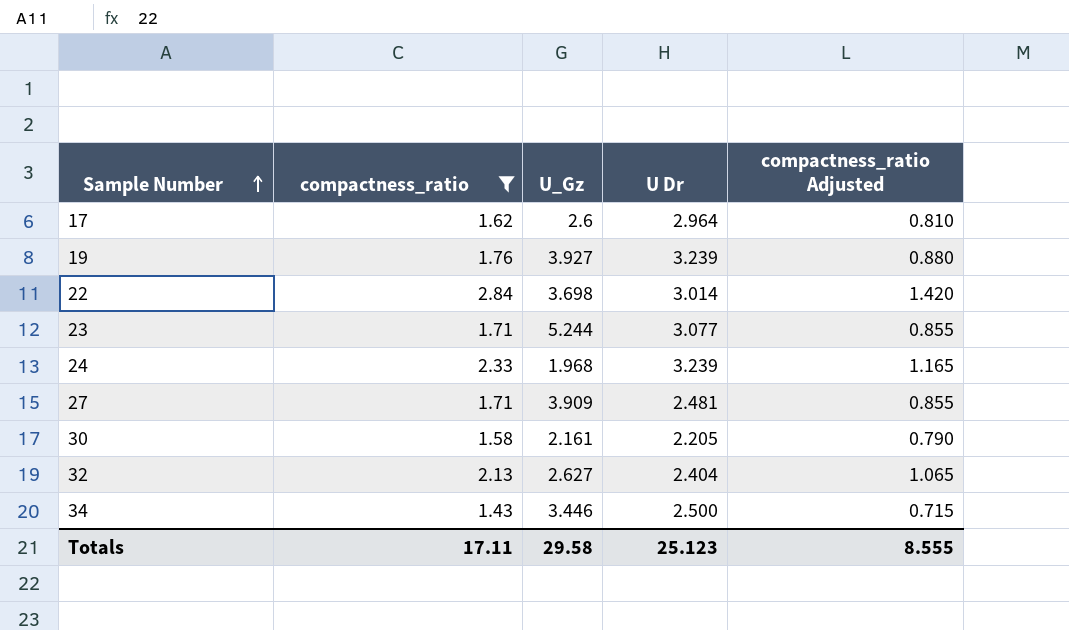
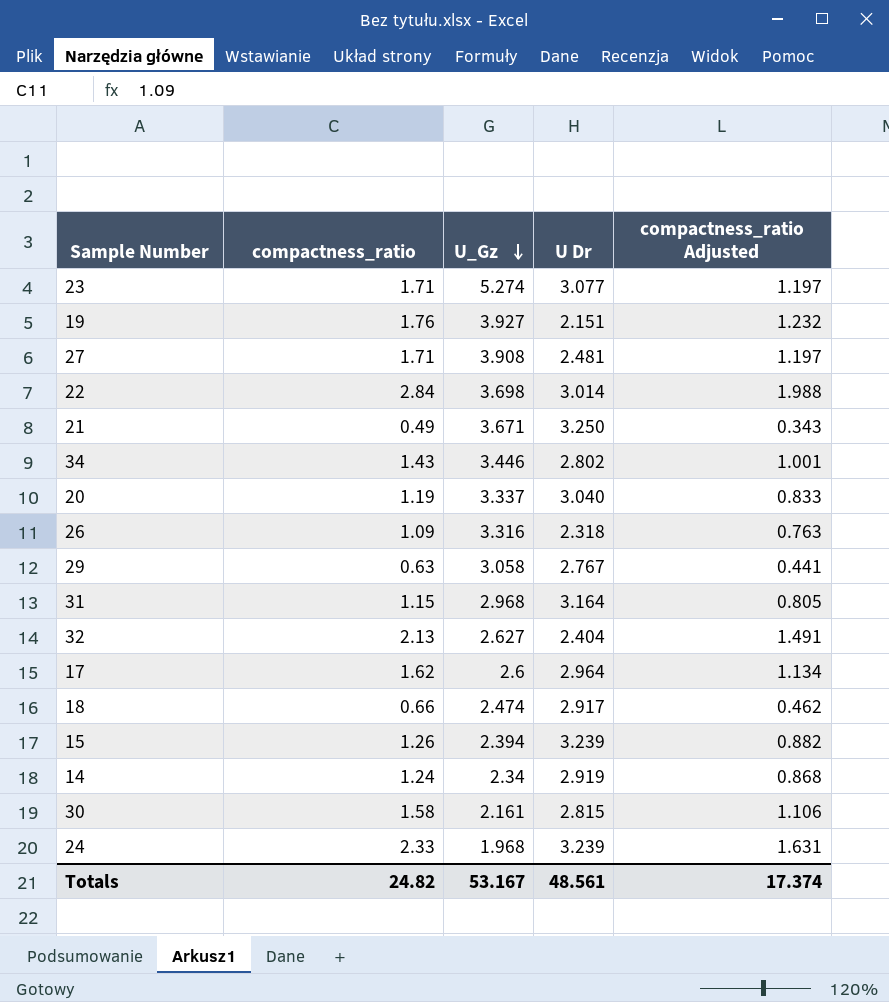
filter: compactness_ratio >= 1.43 -> none
row order: Sample Number ascending -> U_Gz descending
column compactness_ratio Adjusted | formula: [compactness_ratio] * 0.5 -> [compactness_ratio] * 0.7
23 | U_Gz: 5.244 -> 5.274
19 | U Dr: 3.239 -> 2.151
27 | U_Gz: 3.909 -> 3.908
34 | U Dr: 2.500 -> 2.802
30 | U Dr: 2.205 -> 2.815
Totals | compactness_ratio: 17.11 -> 24.82
Totals | U_Gz: 29.58 -> 53.167
Totals | U Dr: 25.123 -> 48.561
Totals | compactness_ratio Adjusted: 8.555 -> 17.374

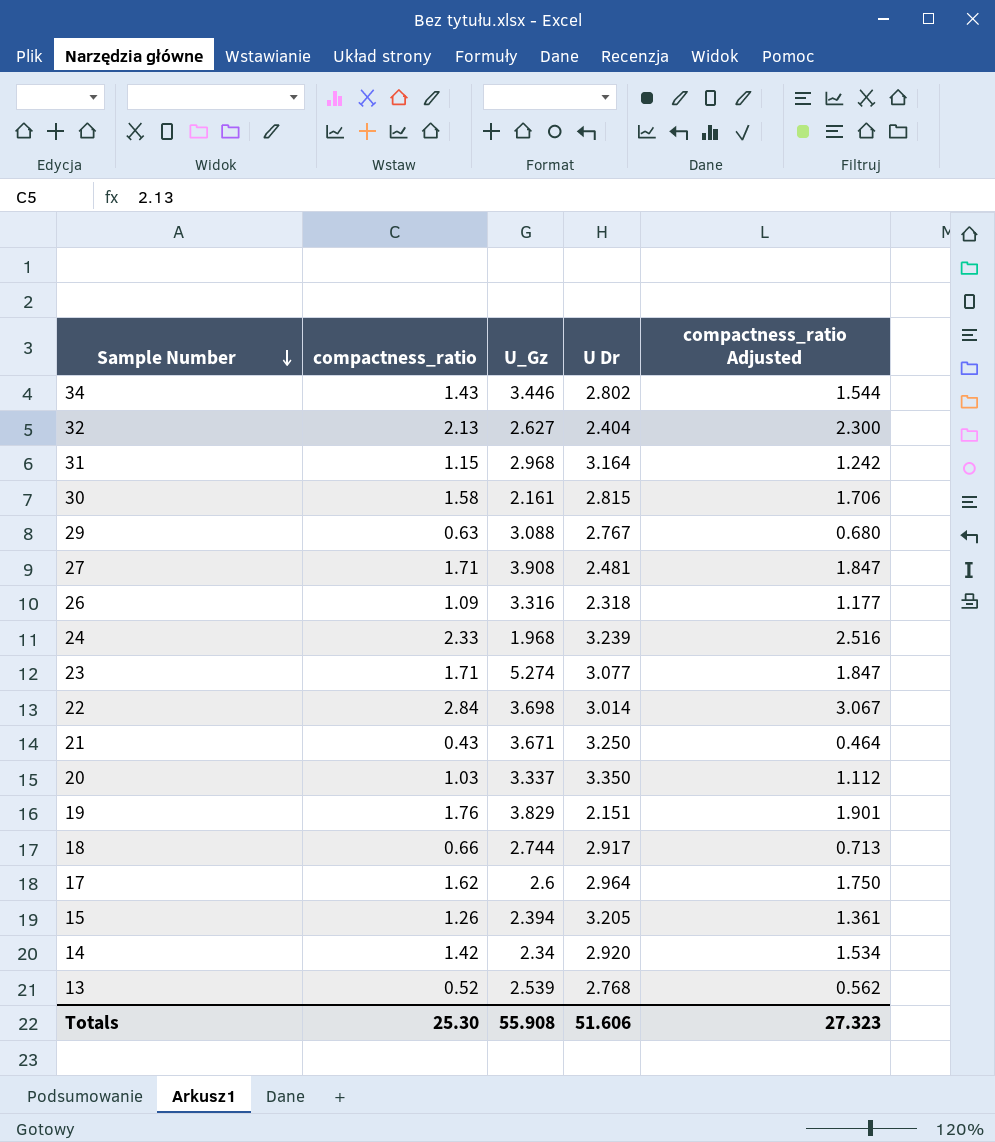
row order: U_Gz descending -> Sample Number descending
column compactness_ratio Adjusted | formula: [compactness_ratio] * 0.7 -> [compactness_ratio] * 1.08
29 | U_Gz: 3.058 -> 3.088
21 | compactness_ratio: 0.49 -> 0.43
20 | compactness_ratio: 1.19 -> 1.03
20 | U Dr: 3.040 -> 3.350
19 | U_Gz: 3.927 -> 3.829
18 | U_Gz: 2.474 -> 2.744
15 | U Dr: 3.239 -> 3.205
14 | compactness_ratio: 1.24 -> 1.42
14 | U Dr: 2.919 -> 2.920
row 13: none -> 0.52 | 2.539 | 2.768 | 0.562
Totals | compactness_ratio: 24.82 -> 25.30
Totals | U_Gz: 53.167 -> 55.908
Totals | U Dr: 48.561 -> 51.606
Totals | compactness_ratio Adjusted: 17.374 -> 27.323

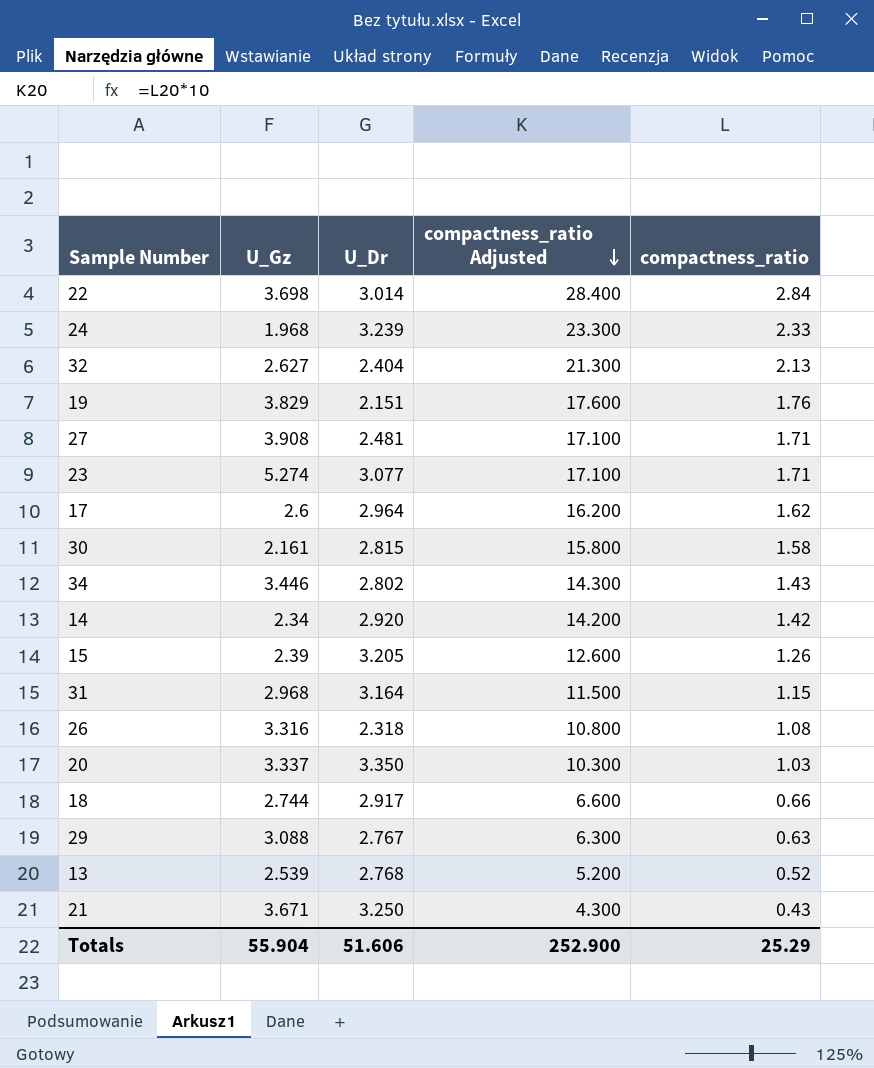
row order: Sample Number descending -> compactness_ratio Adjusted descending
column name: U Dr -> U_Dr
column compactness_ratio Adjusted | formula: [compactness_ratio] * 1.08 -> [compactness_ratio] * 10
column compactness_ratio | position: 2 -> 5
15 | U_Gz: 2.394 -> 2.39
26 | compactness_ratio: 1.09 -> 1.08
Totals | U_Gz: 55.908 -> 55.904
Totals | compactness_ratio Adjusted: 27.323 -> 252.900
Totals | compactness_ratio: 25.30 -> 25.29

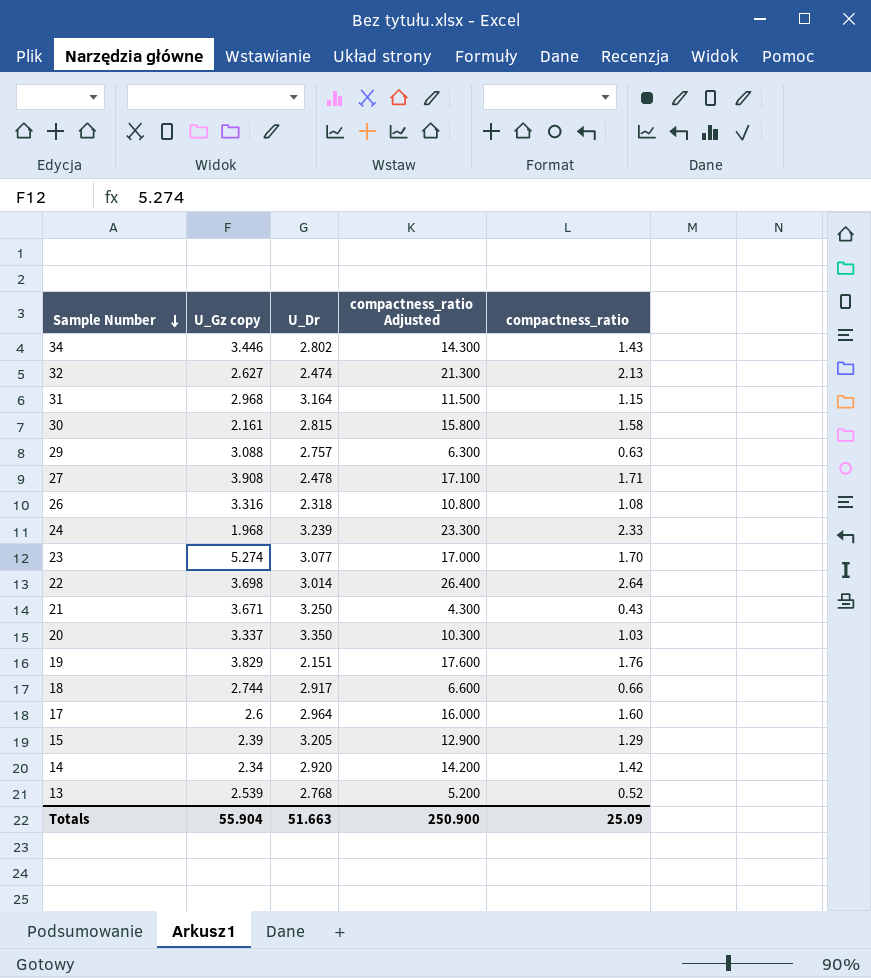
row order: compactness_ratio Adjusted descending -> Sample Number descending
column name: U_Gz -> U_Gz copy
32 | U_Dr: 2.404 -> 2.474
29 | U_Dr: 2.767 -> 2.757
27 | U_Dr: 2.481 -> 2.478
23 | compactness_ratio Adjusted: 17.100 -> 17.000
23 | compactness_ratio: 1.71 -> 1.70
22 | compactness_ratio Adjusted: 28.400 -> 26.400
22 | compactness_ratio: 2.84 -> 2.64
17 | compactness_ratio Adjusted: 16.200 -> 16.000
17 | compactness_ratio: 1.62 -> 1.60
15 | compactness_ratio Adjusted: 12.600 -> 12.900
15 | compactness_ratio: 1.26 -> 1.29
Totals | U_Dr: 51.606 -> 51.663
Totals | compactness_ratio Adjusted: 252.900 -> 250.900
Totals | compactness_ratio: 25.29 -> 25.09

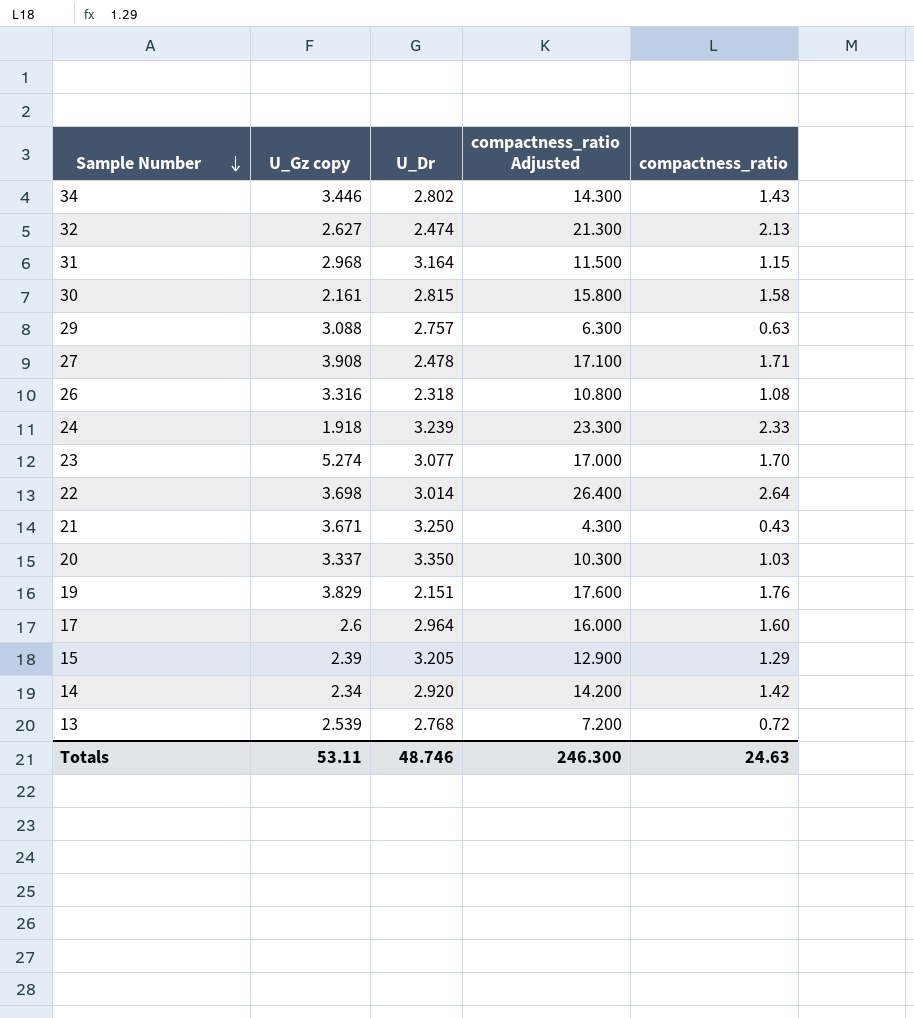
row 18: 2.744 | 2.917 | 6.600 | 0.66 -> none
24 | U_Gz copy: 1.968 -> 1.918
13 | compactness_ratio Adjusted: 5.200 -> 7.200
13 | compactness_ratio: 0.52 -> 0.72
Totals | U_Gz copy: 55.904 -> 53.11
Totals | U_Dr: 51.663 -> 48.746
Totals | compactness_ratio Adjusted: 250.900 -> 246.300
Totals | compactness_ratio: 25.09 -> 24.63

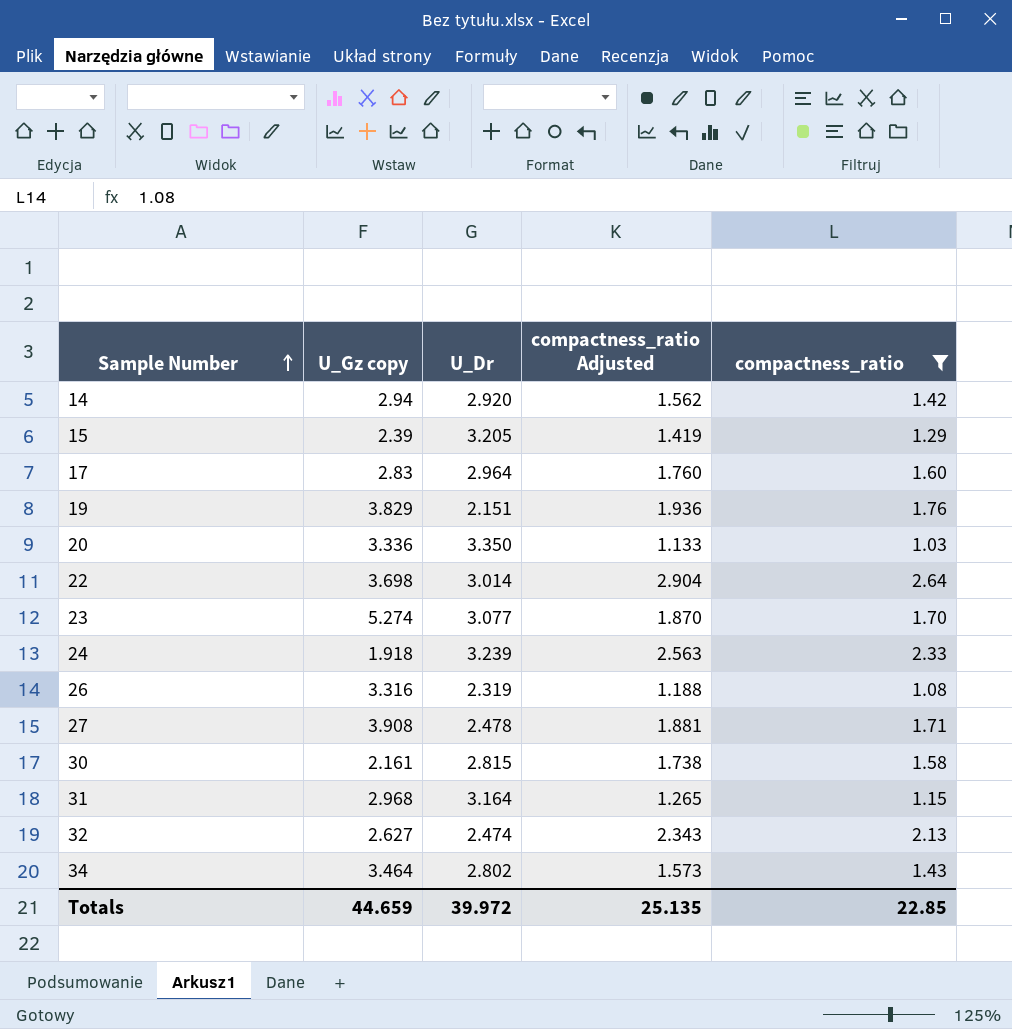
filter: none -> compactness_ratio >= 1.03
row order: Sample Number descending -> Sample Number ascending
column compactness_ratio Adjusted | formula: [compactness_ratio] * 10 -> [compactness_ratio] * 1.1
14 | U_Gz copy: 2.34 -> 2.94
17 | U_Gz copy: 2.6 -> 2.83
20 | U_Gz copy: 3.337 -> 3.336
26 | U_Dr: 2.318 -> 2.319
34 | U_Gz copy: 3.446 -> 3.464
Totals | U_Gz copy: 53.11 -> 44.659
Totals | U_Dr: 48.746 -> 39.972
Totals | compactness_ratio Adjusted: 246.300 -> 25.135
Totals | compactness_ratio: 24.63 -> 22.85

